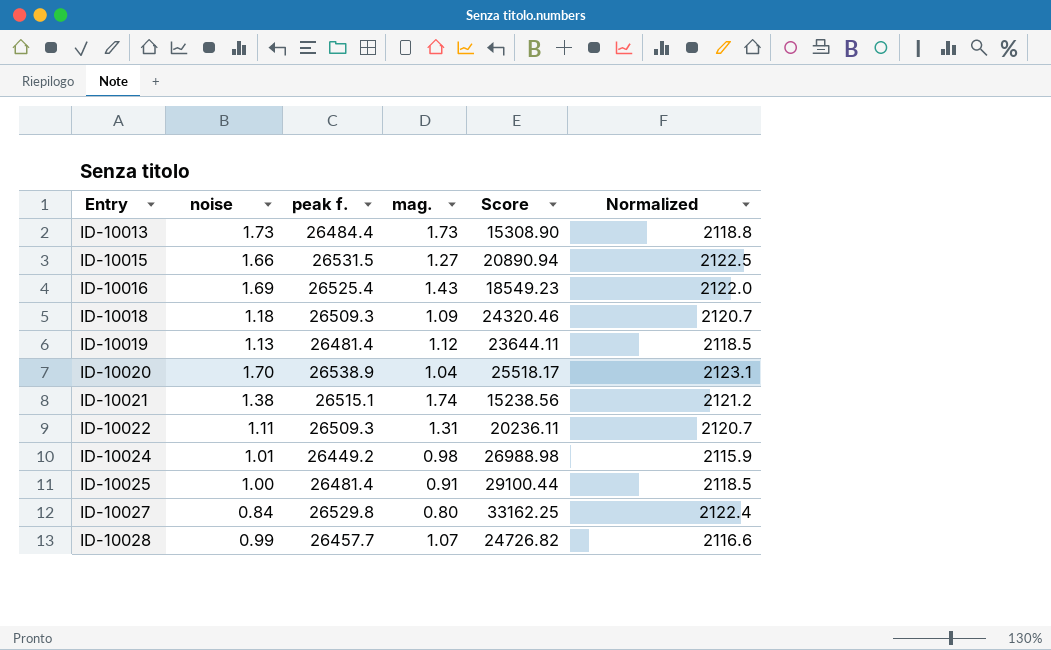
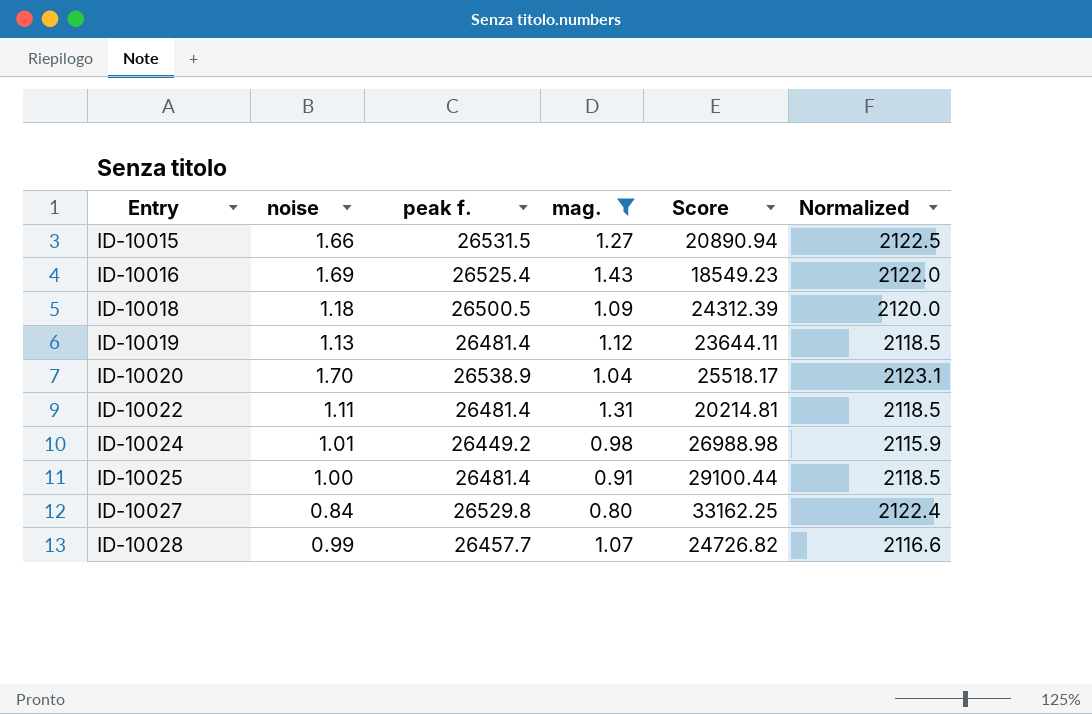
filter: none -> mag. <= 1.43
ID-10018 | peak f.: 26509.3 -> 26500.5
ID-10018 | Score: 24320.46 -> 24312.39
ID-10018 | Normalized: 2120.7 -> 2120.0
ID-10022 | peak f.: 26509.3 -> 26481.4
ID-10022 | Score: 20236.11 -> 20214.81
ID-10022 | Normalized: 2120.7 -> 2118.5

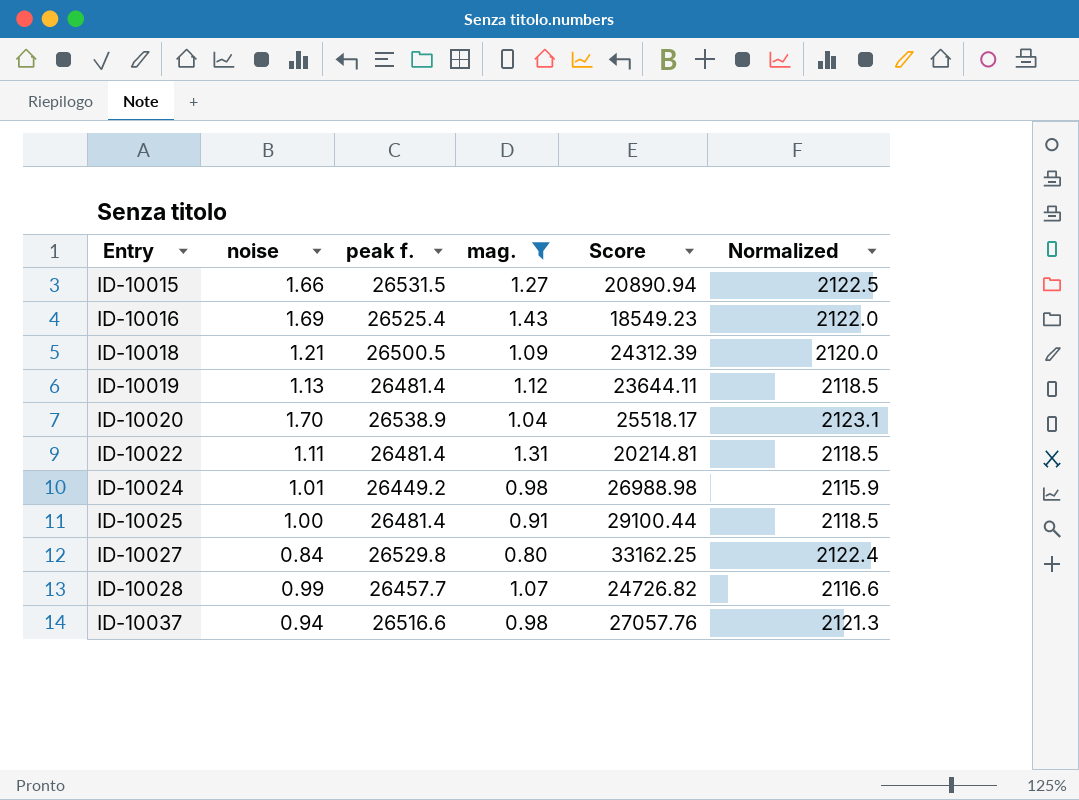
ID-10018 | noise: 1.18 -> 1.21
row ID-10037: none -> 0.94 | 26516.6 | 0.98 | 27057.76 | 2121.3

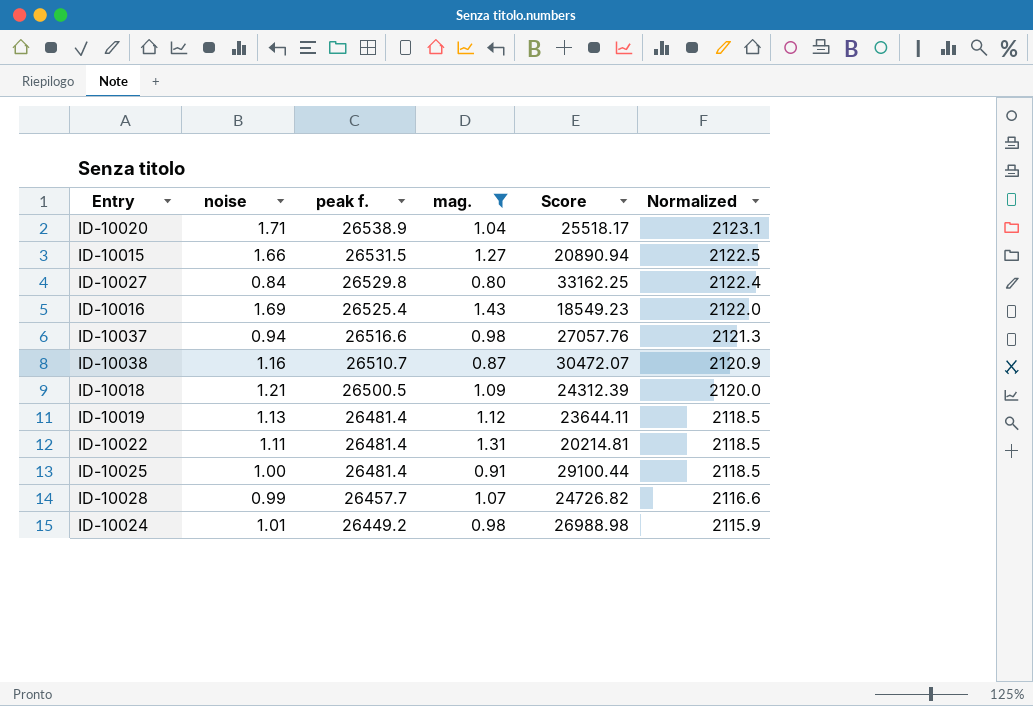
row order: Entry ascending -> peak f. descending
ID-10020 | noise: 1.70 -> 1.71
row ID-10038: none -> 1.16 | 26510.7 | 0.87 | 30472.07 | 2120.9

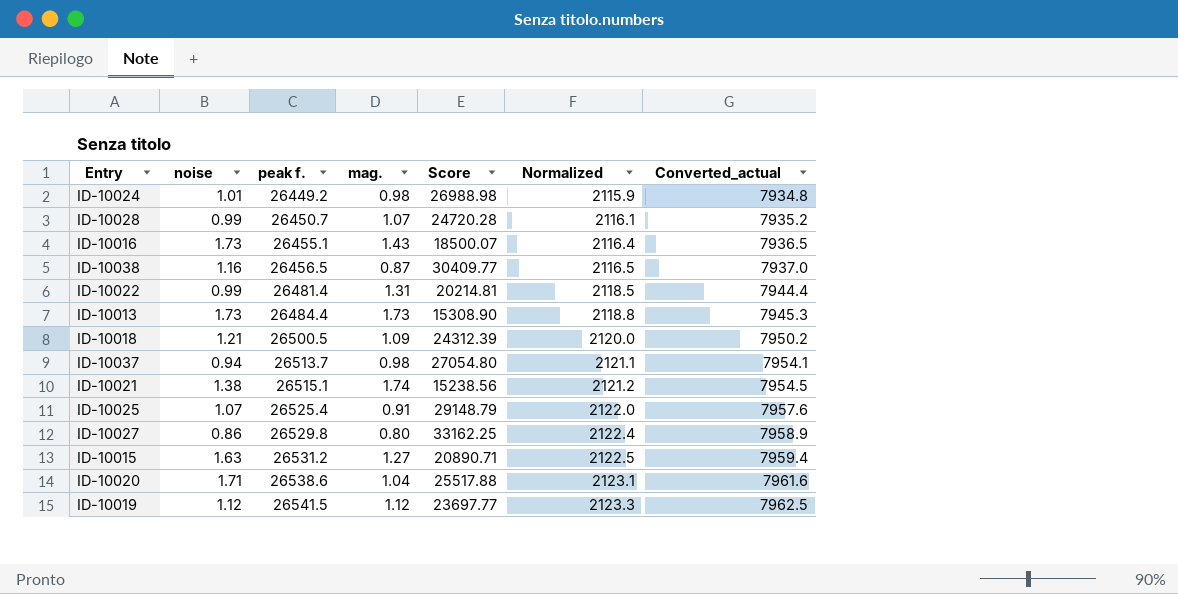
filter: mag. <= 1.43 -> none
row order: peak f. descending -> peak f. ascending
column Converted_actual | formula: none -> [peak f.] * 0.3
ID-10028 | peak f.: 26457.7 -> 26450.7
ID-10028 | Score: 24726.82 -> 24720.28
ID-10028 | Normalized: 2116.6 -> 2116.1
ID-10016 | noise: 1.69 -> 1.73
ID-10016 | peak f.: 26525.4 -> 26455.1
ID-10016 | Score: 18549.23 -> 18500.07
ID-10016 | Normalized: 2122.0 -> 2116.4
ID-10038 | peak f.: 26510.7 -> 26456.5
ID-10038 | Score: 30472.07 -> 30409.77
ID-10038 | Normalized: 2120.9 -> 2116.5
ID-10022 | noise: 1.11 -> 0.99
ID-10037 | peak f.: 26516.6 -> 26513.7
ID-10037 | Score: 27057.76 -> 27054.80
ID-10037 | Normalized: 2121.3 -> 2121.1
ID-10025 | noise: 1.00 -> 1.07
ID-10025 | peak f.: 26481.4 -> 26525.4
ID-10025 | Score: 29100.44 -> 29148.79
ID-10025 | Normalized: 2118.5 -> 2122.0
ID-10027 | noise: 0.84 -> 0.86
ID-10015 | noise: 1.66 -> 1.63
ID-10015 | peak f.: 26531.5 -> 26531.2
ID-10015 | Score: 20890.94 -> 20890.71
ID-10020 | peak f.: 26538.9 -> 26538.6
ID-10020 | Score: 25518.17 -> 25517.88
ID-10019 | noise: 1.13 -> 1.12
ID-10019 | peak f.: 26481.4 -> 26541.5
ID-10019 | Score: 23644.11 -> 23697.77
ID-10019 | Normalized: 2118.5 -> 2123.3

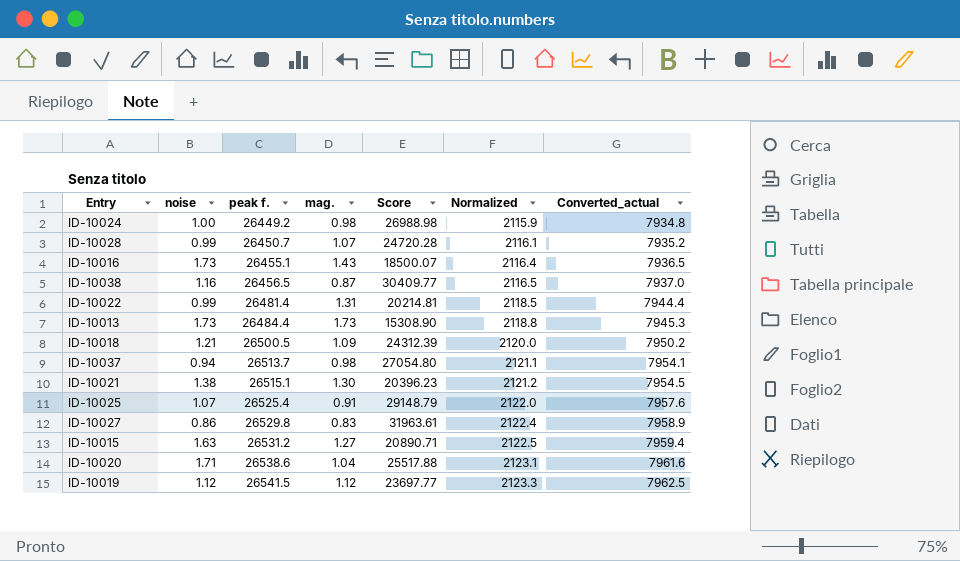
ID-10024 | noise: 1.01 -> 1.00
ID-10021 | mag.: 1.74 -> 1.30
ID-10021 | Score: 15238.56 -> 20396.23
ID-10027 | mag.: 0.80 -> 0.83
ID-10027 | Score: 33162.25 -> 31963.61

